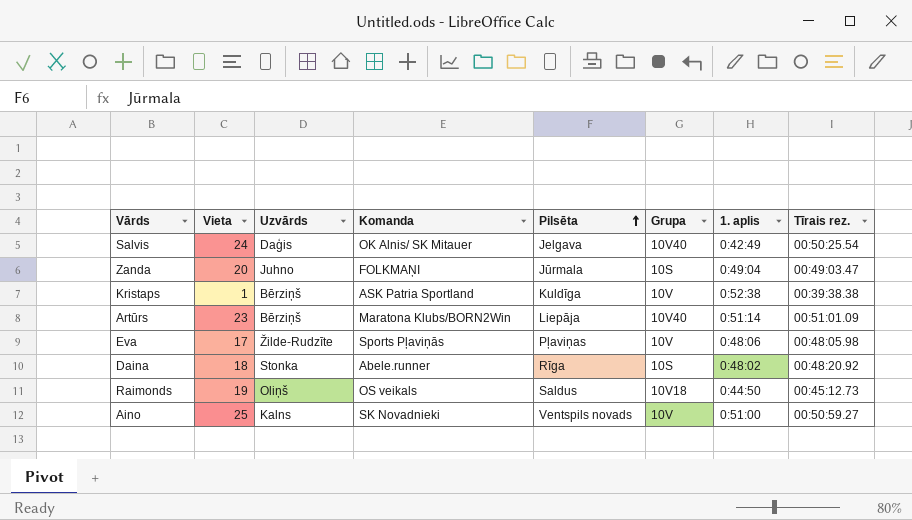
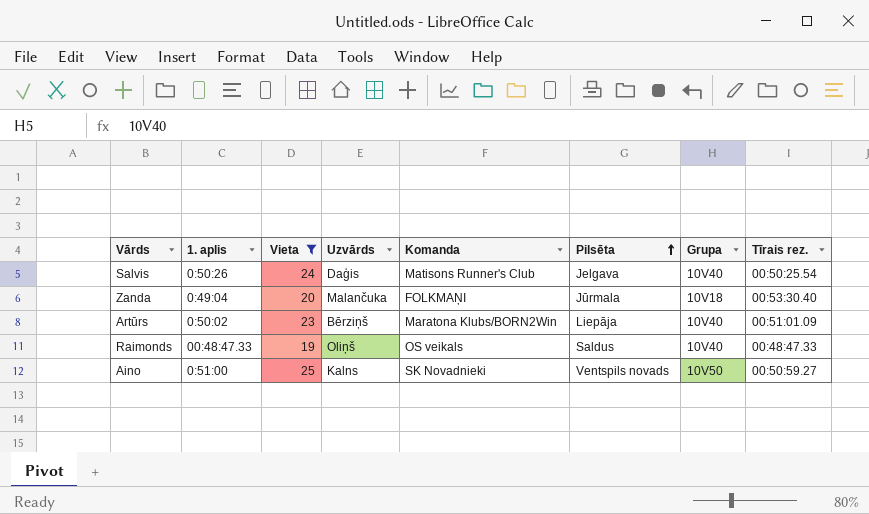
filter: none -> Vieta >= 19
column 1. aplis | position: 7 -> 2
Salvis | 1. aplis: 0:42:49 -> 0:50:26
Salvis | Komanda: OK Alnis/ SK Mitauer -> Matisons Runner's Club
Zanda | Uzvārds: Juhno -> Malančuka
Zanda | Grupa: 10S -> 10V18
Zanda | Tīrais rez.: 00:49:03.47 -> 00:53:30.40
Artūrs | 1. aplis: 0:51:14 -> 0:50:02
Raimonds | 1. aplis: 0:44:50 -> 00:48:47.33
Raimonds | Grupa: 10V18 -> 10V40
Raimonds | Tīrais rez.: 00:45:12.73 -> 00:48:47.33
Aino | Grupa: 10V -> 10V50

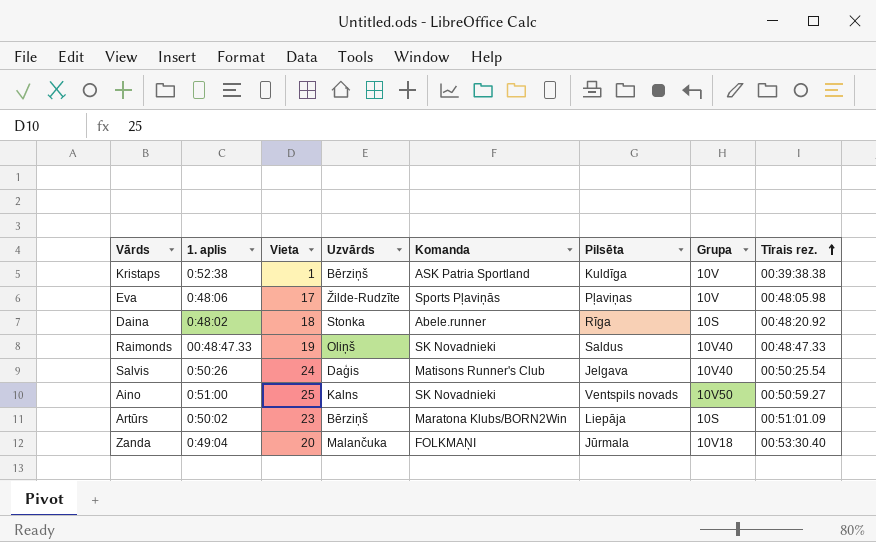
filter: Vieta >= 19 -> none
row order: Pilsēta ascending -> Tīrais rez. ascending
Raimonds | Komanda: OS veikals -> SK Novadnieki
Artūrs | Grupa: 10V40 -> 10S

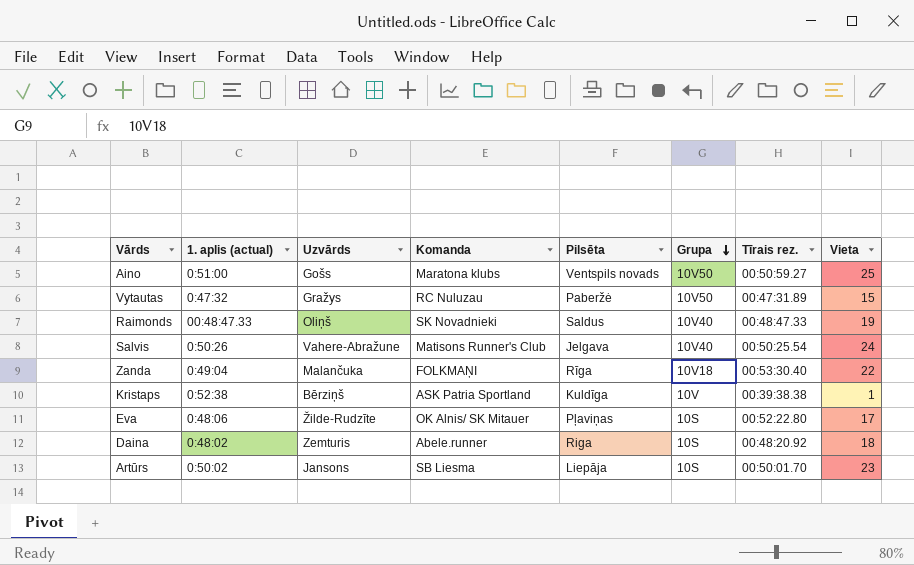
row order: Tīrais rez. ascending -> Grupa descending
column name: 1. aplis -> 1. aplis (actual)
column Vieta | position: 3 -> 8
Aino | Uzvārds: Kalns -> Gošs
Aino | Komanda: SK Novadnieki -> Maratona klubs
row Vytautas: none -> 0:47:32 | Gražys | RC Nuluzau | Paberžė | 10V50 | 00:47:31.89 | 15
Salvis | Uzvārds: Daģis -> Vahere-Abražune
Zanda | Pilsēta: Jūrmala -> Rīga
Zanda | Vieta: 20 -> 22
Eva | Komanda: Sports Pļaviņās -> OK Alnis/ SK Mitauer
Eva | Grupa: 10V -> 10S
Eva | Tīrais rez.: 00:48:05.98 -> 00:52:22.80
Daina | Uzvārds: Stonka -> Zemturis
Daina | Pilsēta: Rīga -> Riga
Artūrs | Uzvārds: Bērziņš -> Jansons
Artūrs | Komanda: Maratona Klubs/BORN2Win -> SB Liesma
Artūrs | Tīrais rez.: 00:51:01.09 -> 00:50:01.70

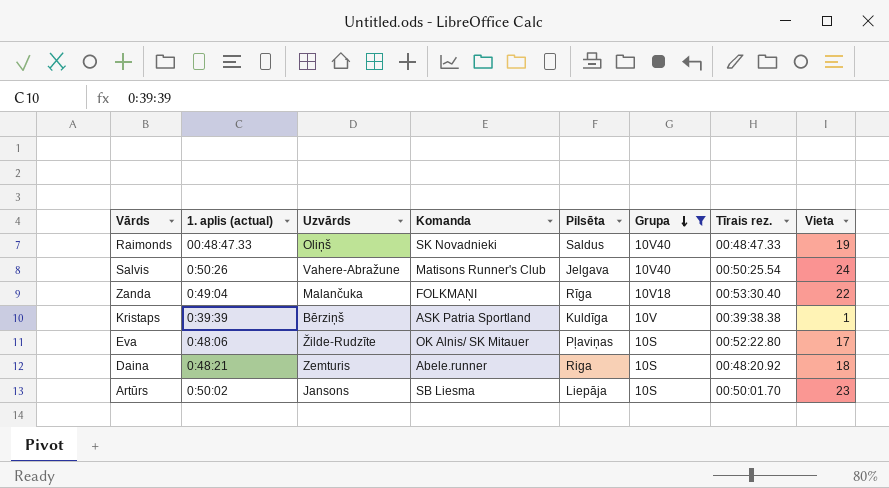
filter: none -> Grupa != 10V50
Kristaps | 1. aplis (actual): 0:52:38 -> 0:39:39
Daina | 1. aplis (actual): 0:48:02 -> 0:48:21

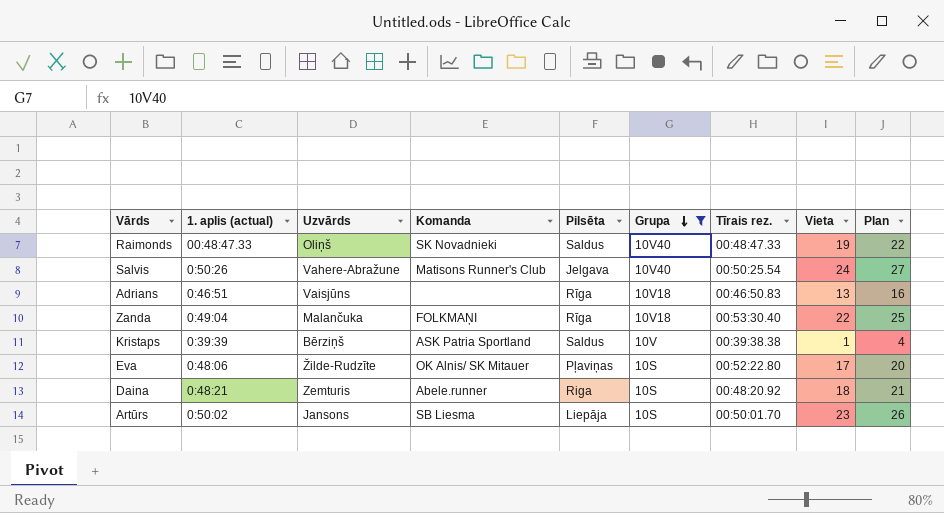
column Plan | formula: none -> [Vieta] + 3
row Adrians: none -> 0:46:51 | Vaisjūns | none | Rīga | 10V18 | 00:46:50.83 | 13 | 16
Kristaps | Pilsēta: Kuldīga -> Saldus

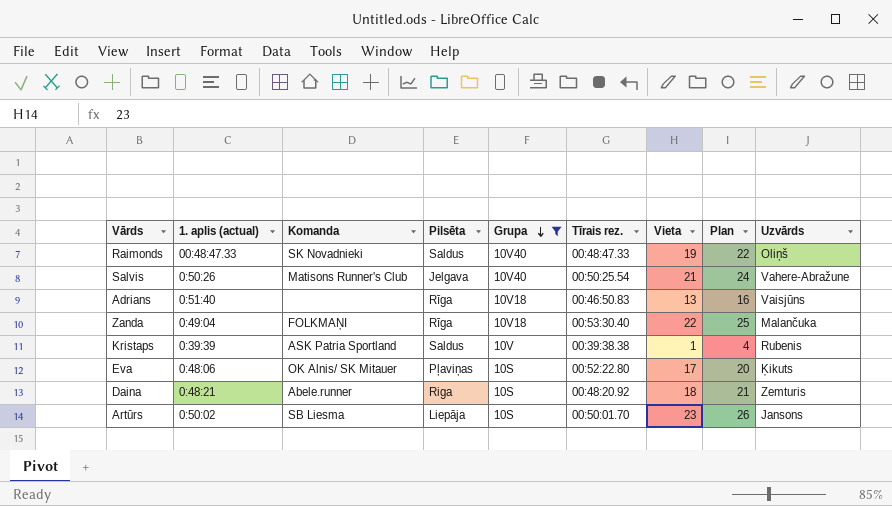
column Uzvārds | position: 3 -> 9
Salvis | Vieta: 24 -> 21
Salvis | Plan: 27 -> 24
Adrians | 1. aplis (actual): 0:46:51 -> 0:51:40
Kristaps | Uzvārds: Bērziņš -> Rubenis
Eva | Uzvārds: Žilde-Rudzīte -> Ķikuts

